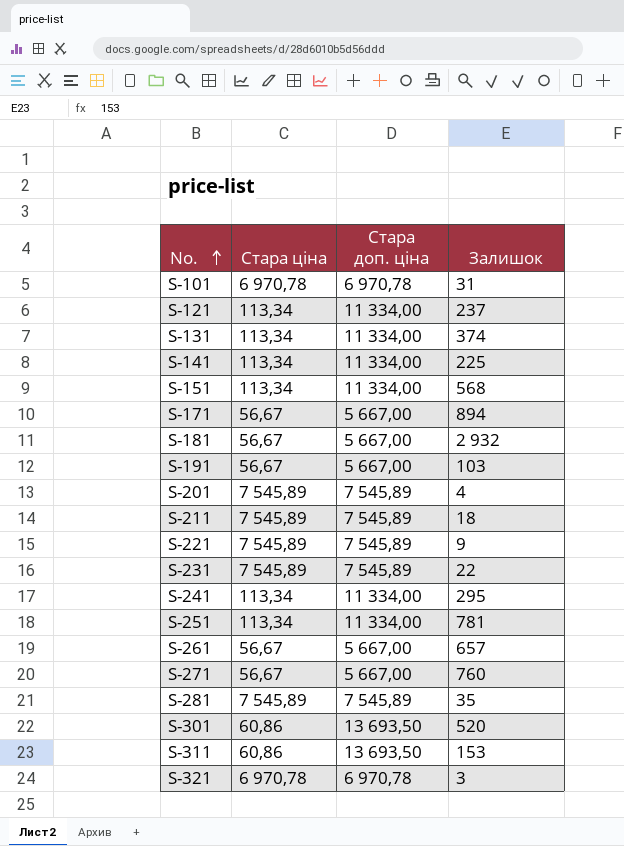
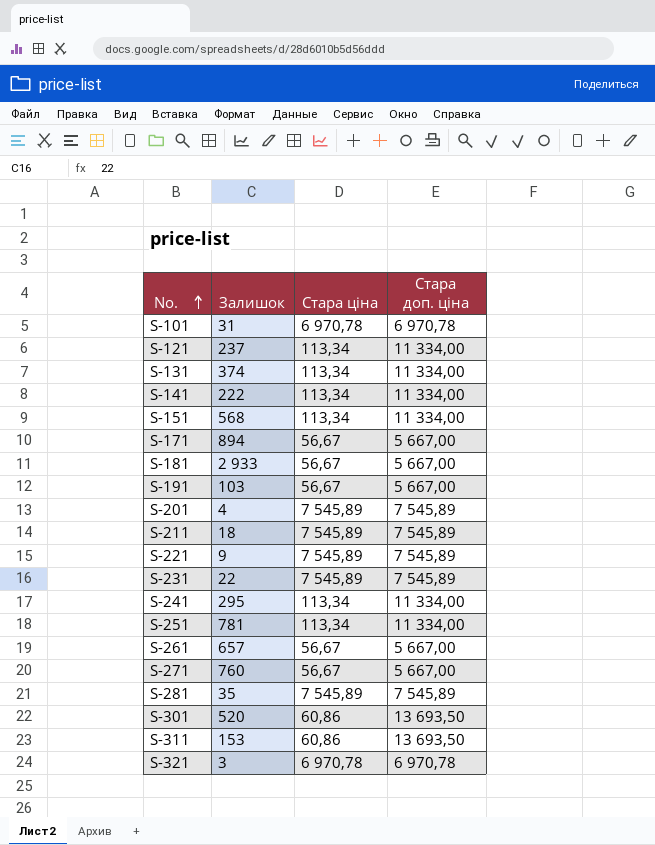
column Залишок | position: 4 -> 2
S-141 | Залишок: 225 -> 222
S-181 | Залишок: 2 932 -> 2 933

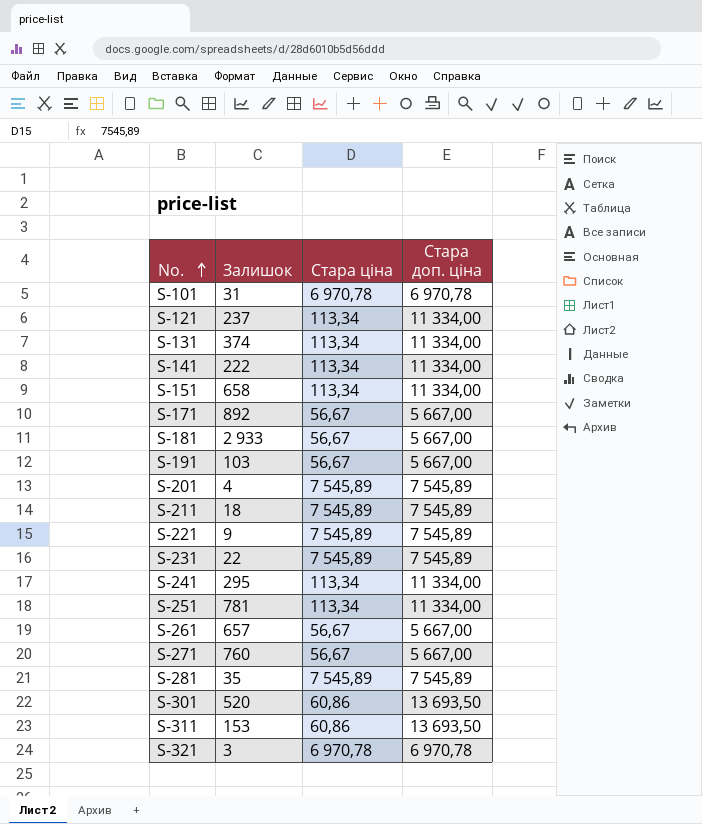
S-151 | Залишок: 568 -> 658
S-171 | Залишок: 894 -> 892

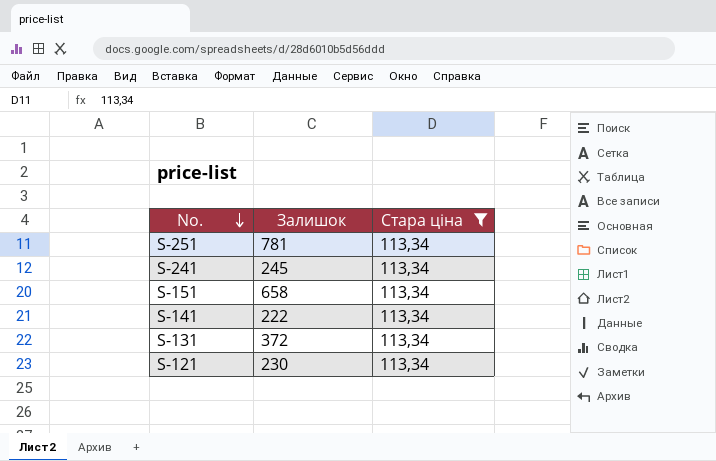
filter: none -> Стара ціна = 113,34
row order: No. ascending -> No. descending
column Стара доп. ціна | position: 4 -> none
S-241 | Залишок: 295 -> 245
S-131 | Залишок: 374 -> 372
S-121 | Залишок: 237 -> 230

